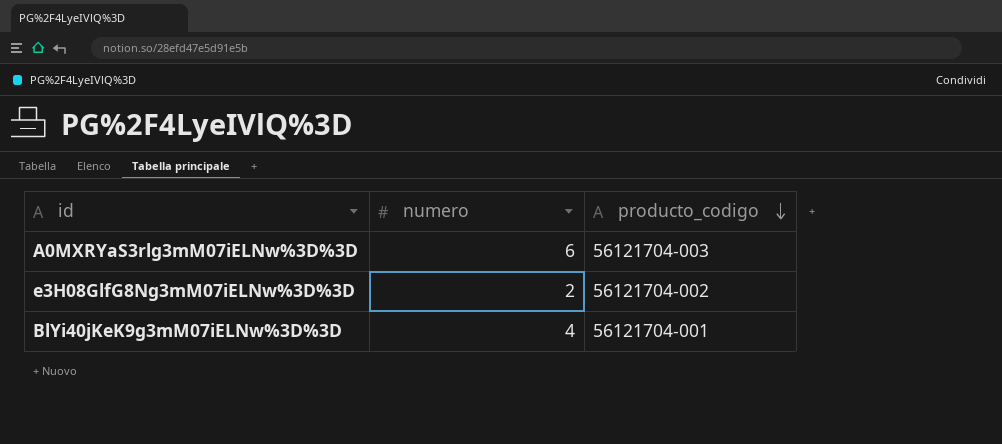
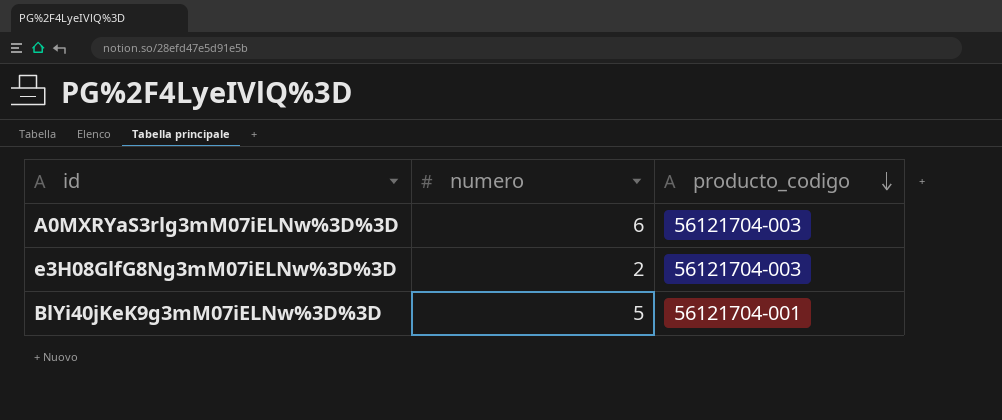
e3H08GlfG8Ng3mM07iELNw%3D%3D | producto_codigo: 56121704-002 -> 56121704-003
BlYi40jKeK9g3mM07iELNw%3D%3D | numero: 4 -> 5

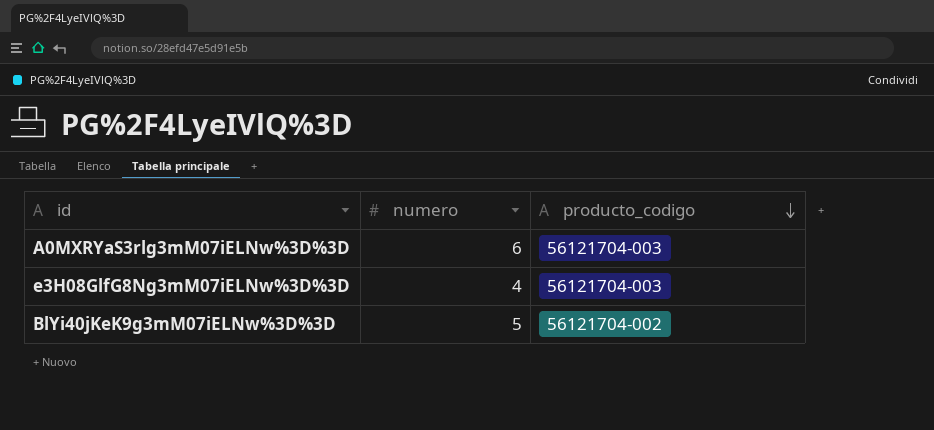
e3H08GlfG8Ng3mM07iELNw%3D%3D | numero: 2 -> 4
BlYi40jKeK9g3mM07iELNw%3D%3D | producto_codigo: 56121704-001 -> 56121704-002

